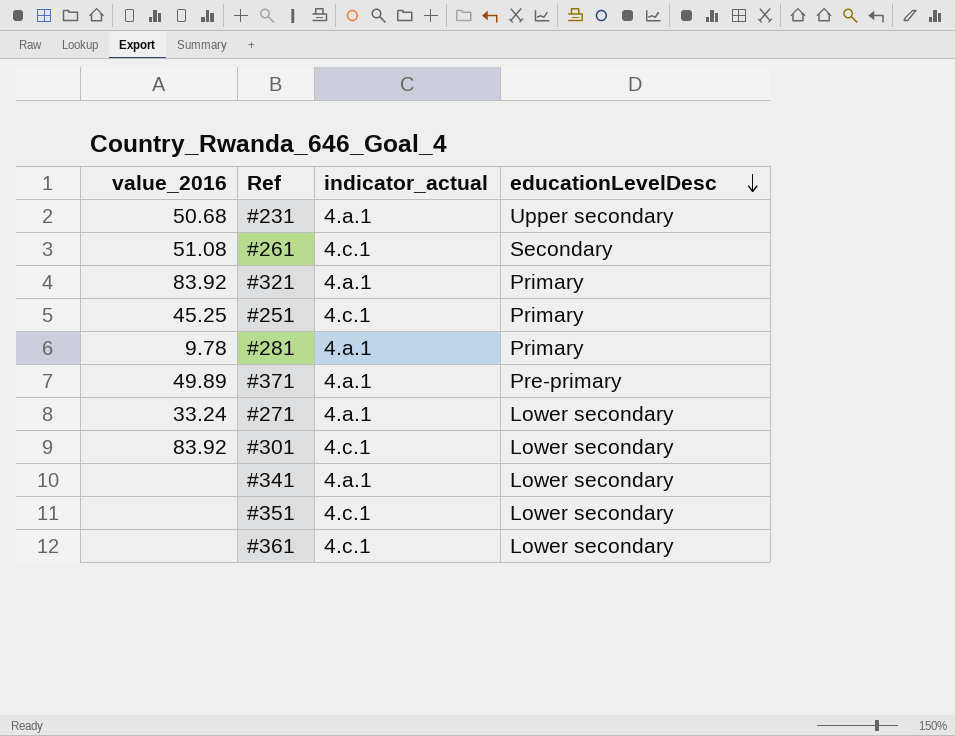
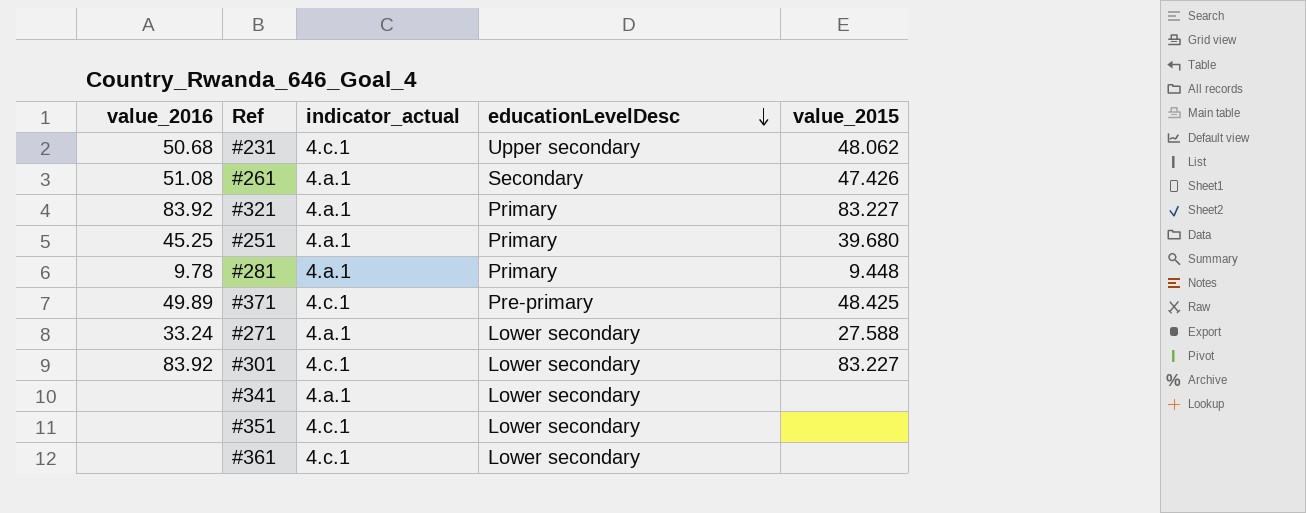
column value_2015 | position: none -> 5
#231 | indicator_actual: 4.a.1 -> 4.c.1
#261 | indicator_actual: 4.c.1 -> 4.a.1
#251 | indicator_actual: 4.c.1 -> 4.a.1
#371 | indicator_actual: 4.a.1 -> 4.c.1

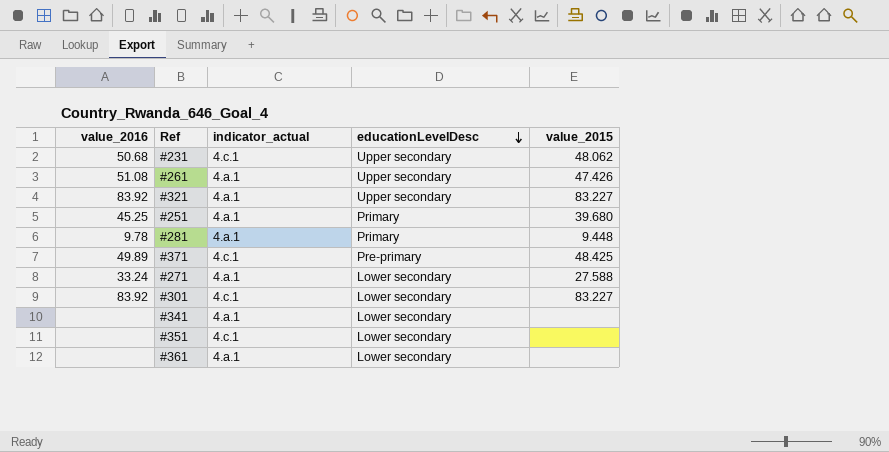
#261 | educationLevelDesc: Secondary -> Upper secondary
#321 | educationLevelDesc: Primary -> Upper secondary
#361 | indicator_actual: 4.c.1 -> 4.a.1

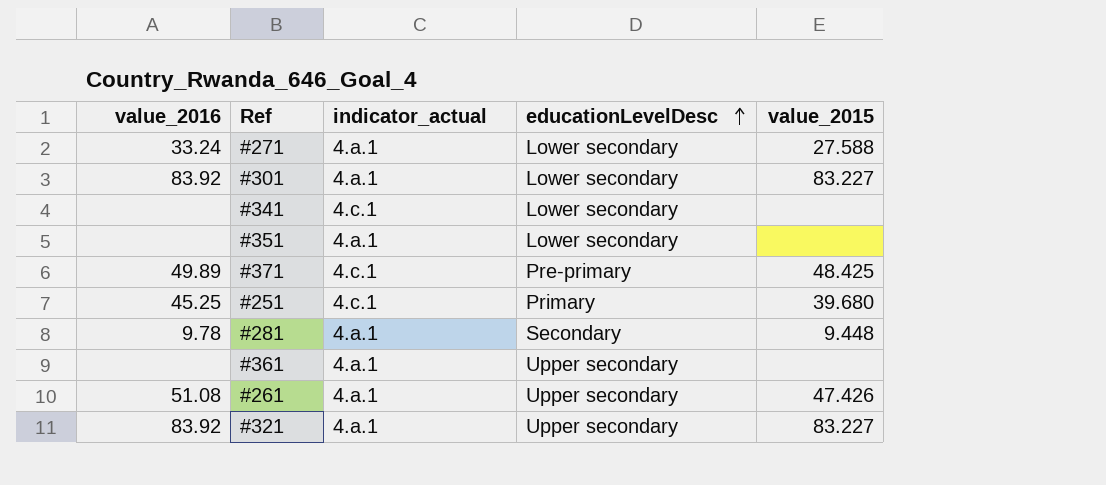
row order: educationLevelDesc descending -> educationLevelDesc ascending
row #231: 50.68 | 4.c.1 | Upper secondary | 48.062 -> none
#301 | indicator_actual: 4.c.1 -> 4.a.1
#341 | indicator_actual: 4.a.1 -> 4.c.1
#351 | indicator_actual: 4.c.1 -> 4.a.1
#251 | indicator_actual: 4.a.1 -> 4.c.1
#281 | educationLevelDesc: Primary -> Secondary
#361 | educationLevelDesc: Lower secondary -> Upper secondary

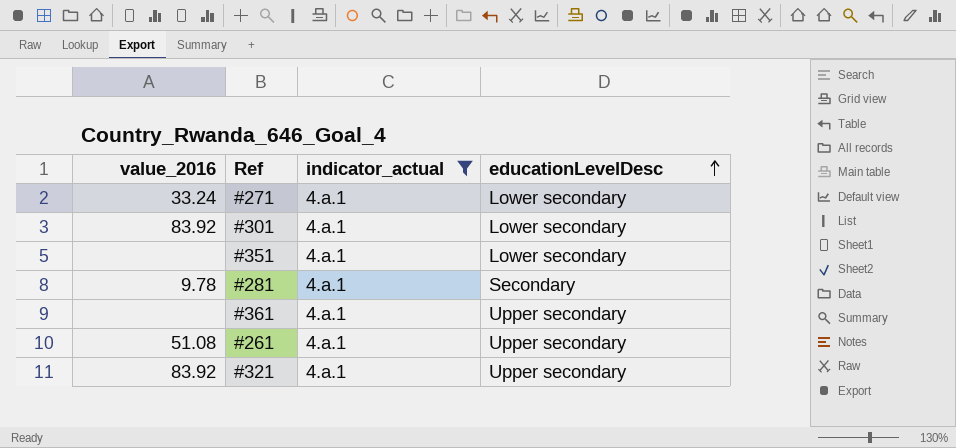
filter: none -> indicator_actual = 4.a.1
column value_2015 | position: 5 -> none

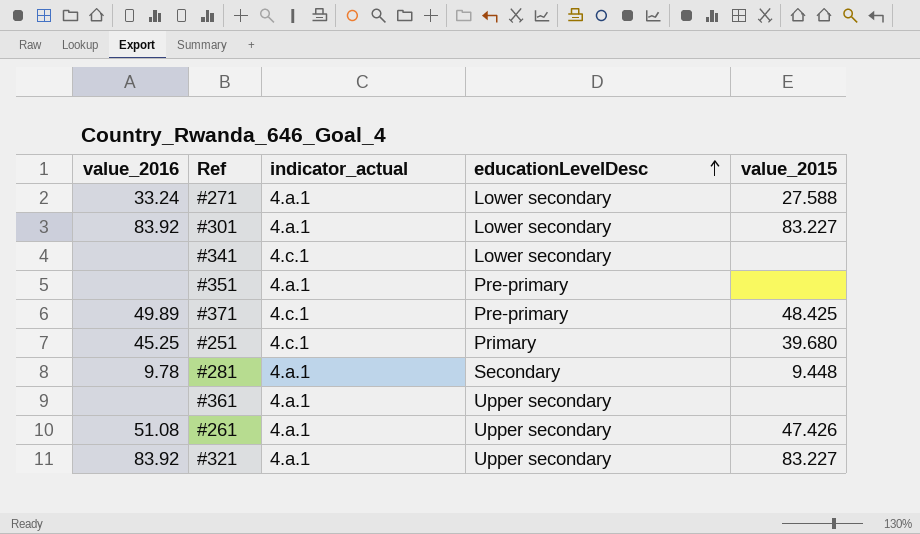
filter: indicator_actual = 4.a.1 -> none
column value_2015 | position: none -> 5
#351 | educationLevelDesc: Lower secondary -> Pre-primary

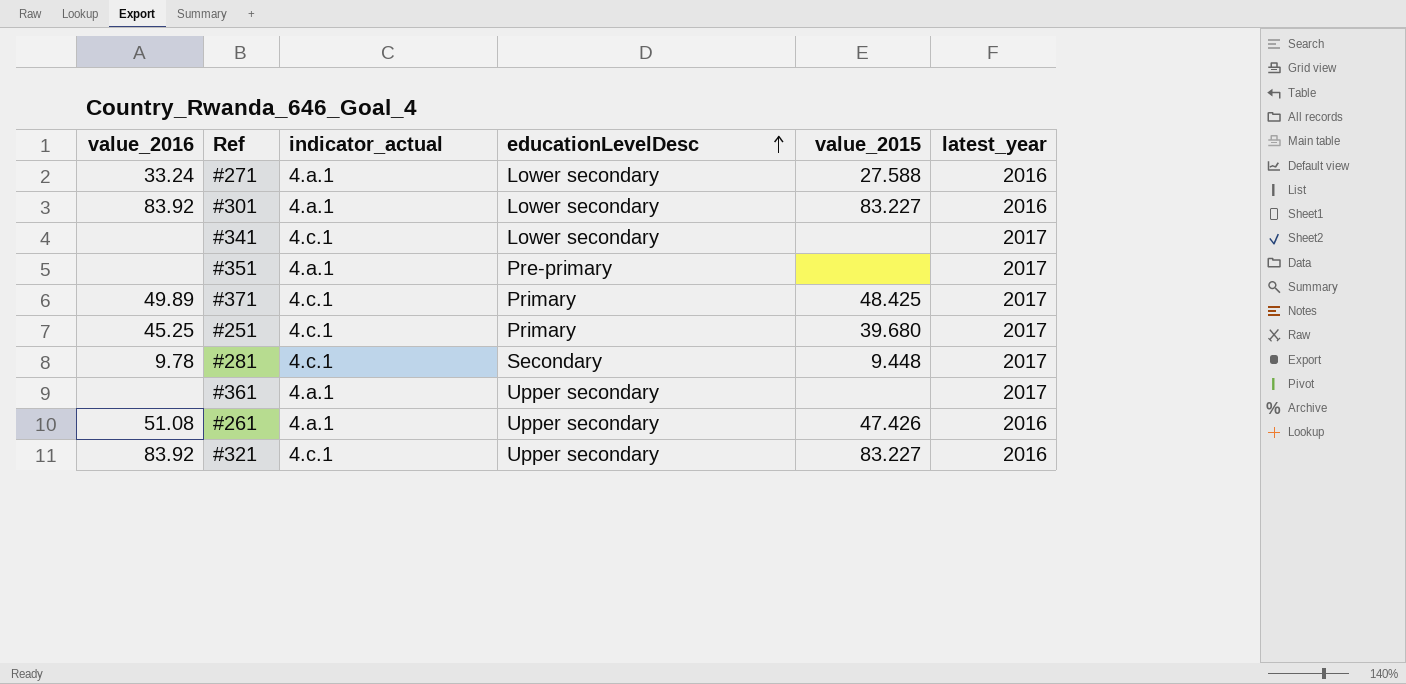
column latest_year | position: none -> 6
#371 | educationLevelDesc: Pre-primary -> Primary
#281 | indicator_actual: 4.a.1 -> 4.c.1
#321 | indicator_actual: 4.a.1 -> 4.c.1

